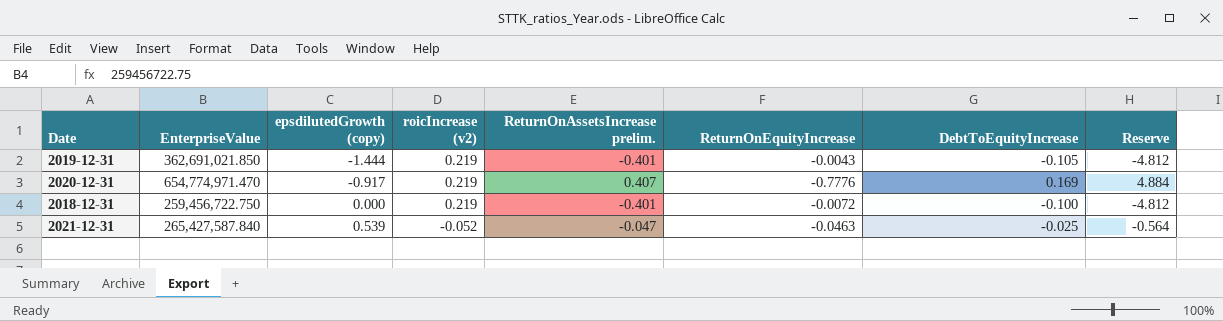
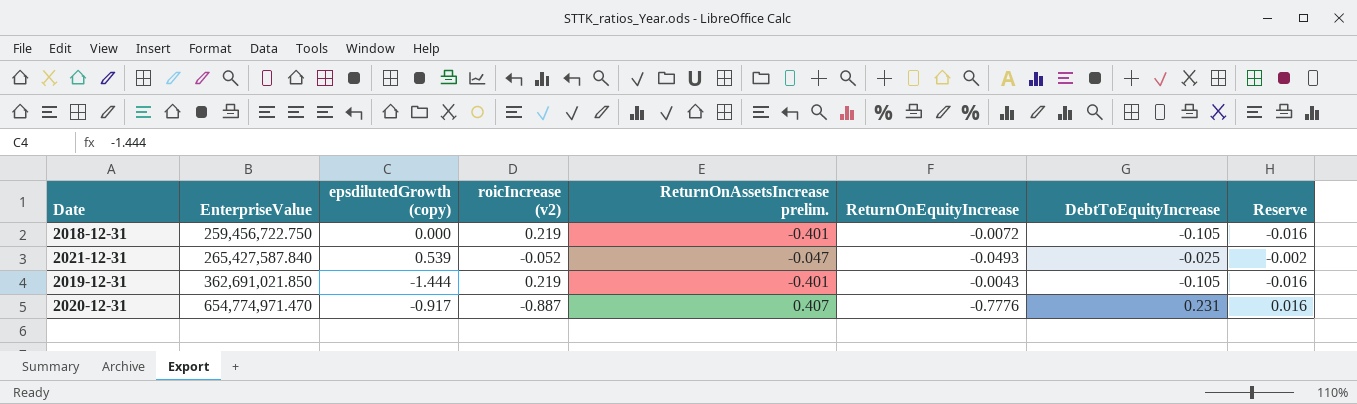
row order: epsdilutedGrowth (copy) ascending -> EnterpriseValue ascending
column Reserve | formula: [ReturnOnAssetsIncrease prelim.] * 12 -> [ReturnOnAssetsIncrease prelim.] * 0.04
2018-12-31 | DebtToEquityIncrease: -0.100 -> -0.105
2021-12-31 | ReturnOnEquityIncrease: -0.0463 -> -0.0493
2020-12-31 | roicIncrease (v2): 0.219 -> -0.887
2020-12-31 | DebtToEquityIncrease: 0.169 -> 0.231

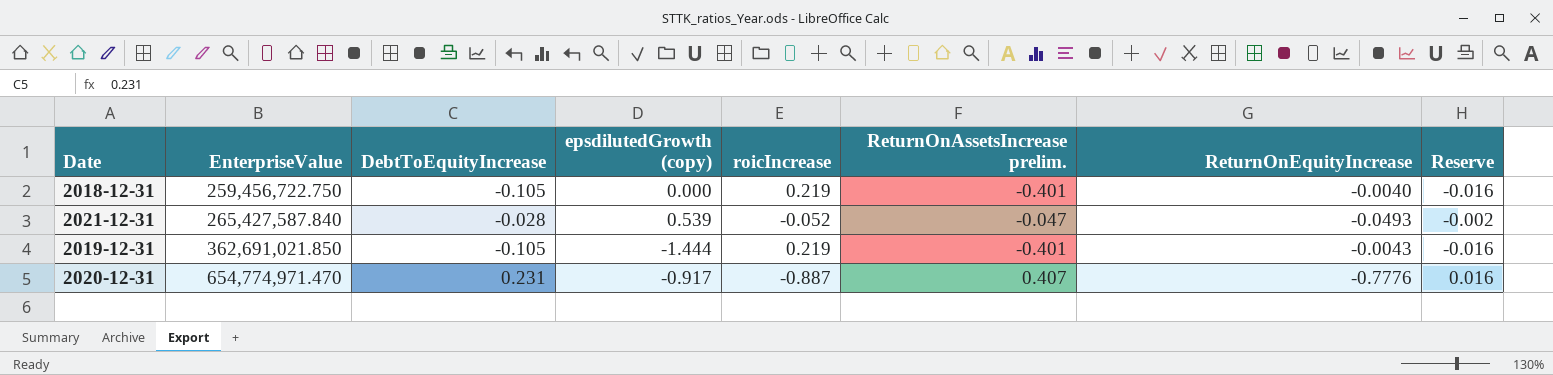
column DebtToEquityIncrease | position: 7 -> 3
column name: roicIncrease (v2) -> roicIncrease
2018-12-31 | ReturnOnEquityIncrease: -0.0072 -> -0.0040
2021-12-31 | DebtToEquityIncrease: -0.025 -> -0.028

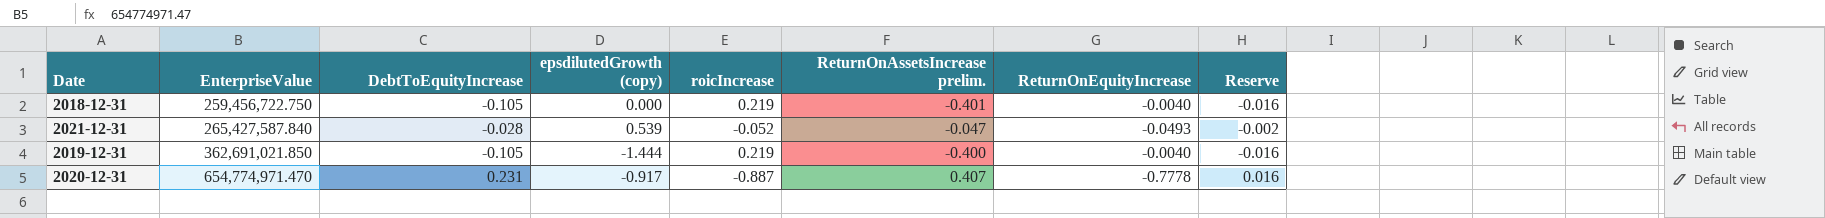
2019-12-31 | ReturnOnAssetsIncrease prelim.: -0.401 -> -0.400
2019-12-31 | ReturnOnEquityIncrease: -0.0043 -> -0.0040
2020-12-31 | ReturnOnEquityIncrease: -0.7776 -> -0.7778

